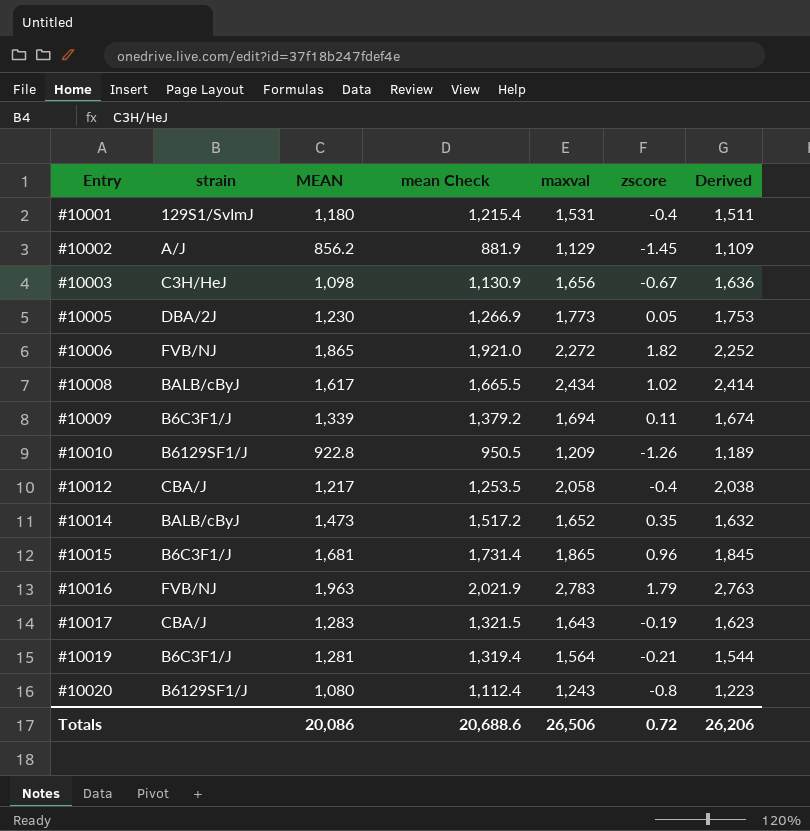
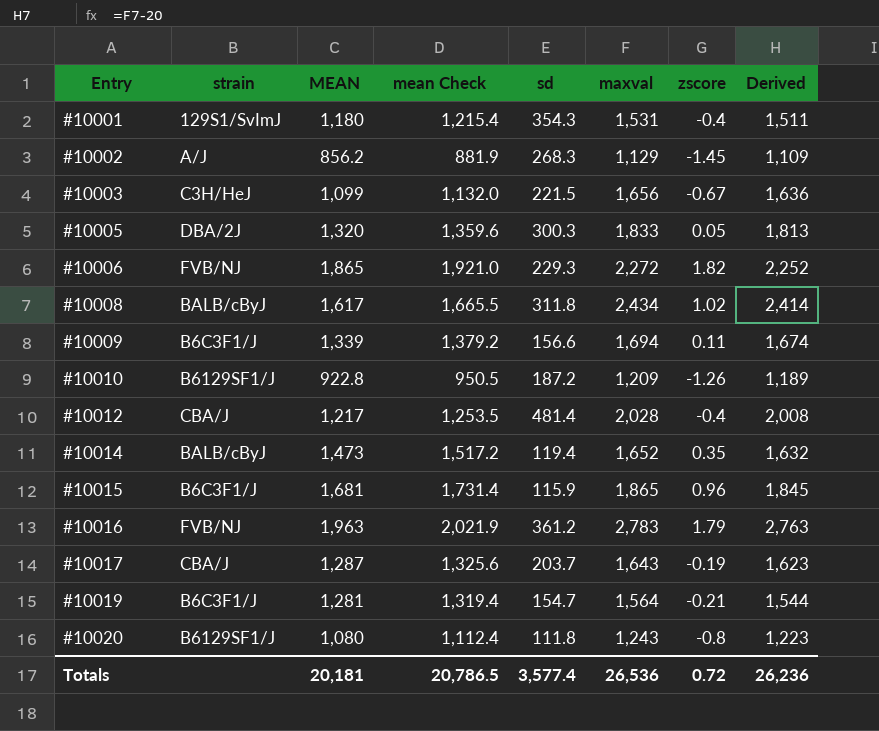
column sd | position: none -> 5
#10003 | MEAN: 1,098 -> 1,099
#10003 | mean Check: 1,130.9 -> 1,132.0
#10005 | MEAN: 1,230 -> 1,320
#10005 | mean Check: 1,266.9 -> 1,359.6
#10005 | maxval: 1,773 -> 1,833
#10005 | Derived: 1,753 -> 1,813
#10012 | maxval: 2,058 -> 2,028
#10012 | Derived: 2,038 -> 2,008
#10017 | MEAN: 1,283 -> 1,287
#10017 | mean Check: 1,321.5 -> 1,325.6
Totals | MEAN: 20,086 -> 20,181
Totals | mean Check: 20,688.6 -> 20,786.5
Totals | maxval: 26,506 -> 26,536
Totals | Derived: 26,206 -> 26,236

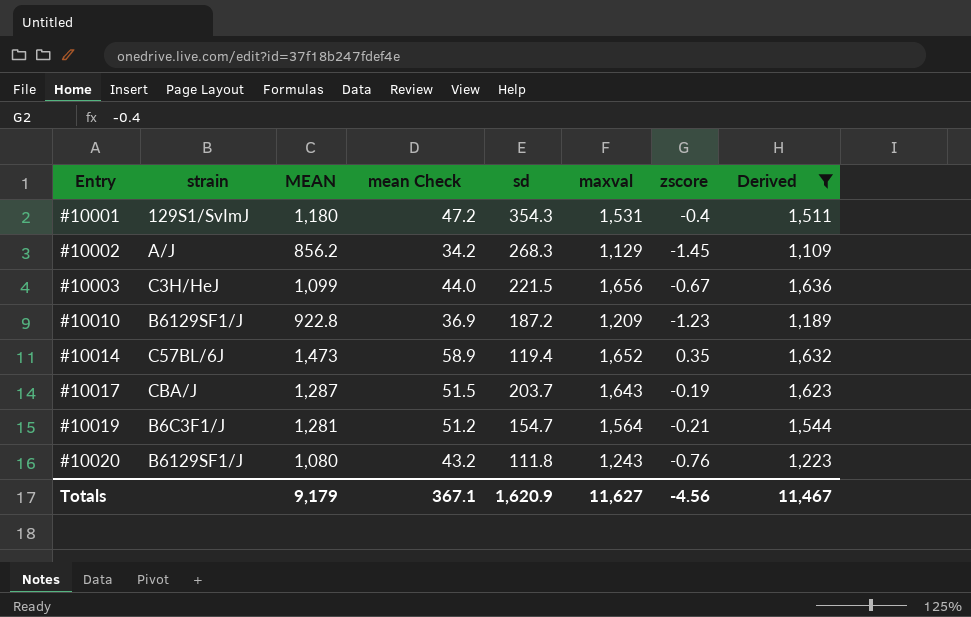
filter: none -> Derived <= 1,636
column mean Check | formula: [MEAN] * 1.03 -> [MEAN] * 0.04
#10010 | zscore: -1.26 -> -1.23
#10014 | strain: BALB/cByJ -> C57BL/6J
#10020 | zscore: -0.8 -> -0.76
Totals | MEAN: 20,181 -> 9,179
Totals | mean Check: 20,786.5 -> 367.1
Totals | sd: 3,577.4 -> 1,620.9
Totals | maxval: 26,536 -> 11,627
Totals | zscore: 0.72 -> -4.56
Totals | Derived: 26,236 -> 11,467

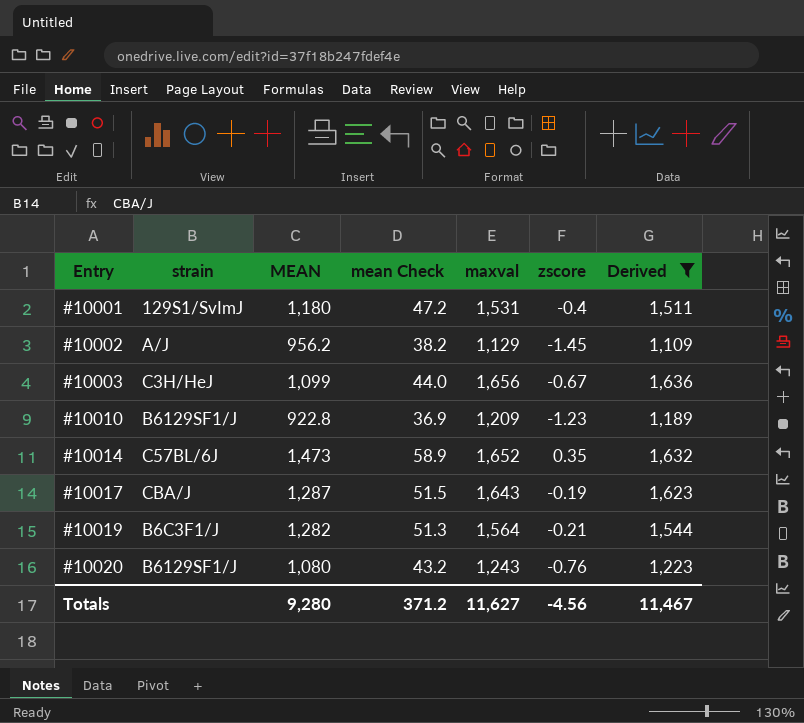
column sd | position: 5 -> none
#10002 | MEAN: 856.2 -> 956.2
#10002 | mean Check: 34.2 -> 38.2
#10019 | MEAN: 1,281 -> 1,282
#10019 | mean Check: 51.2 -> 51.3
Totals | MEAN: 9,179 -> 9,280
Totals | mean Check: 367.1 -> 371.2

